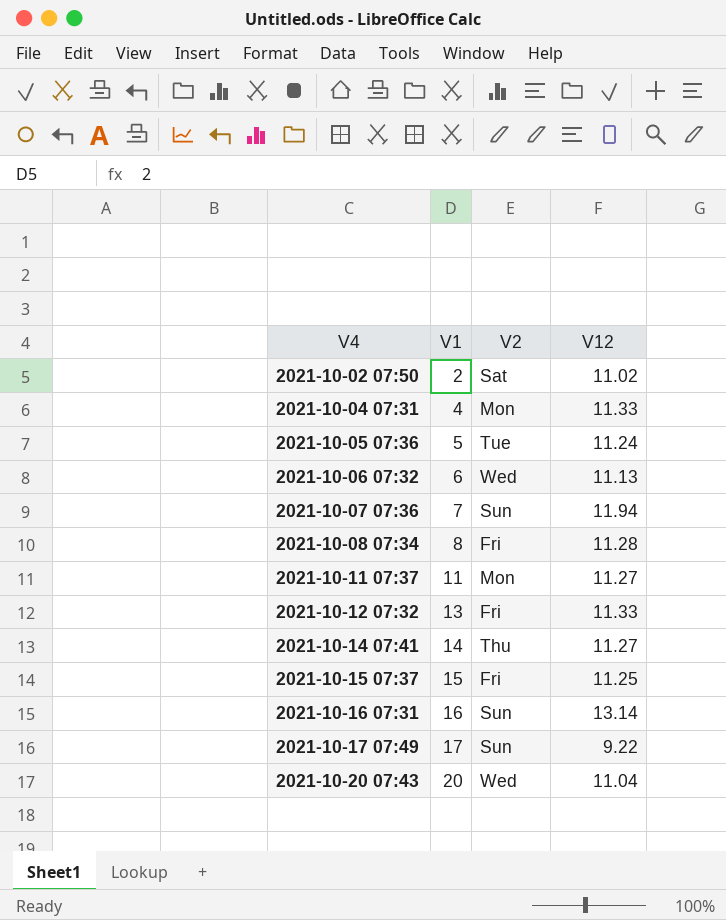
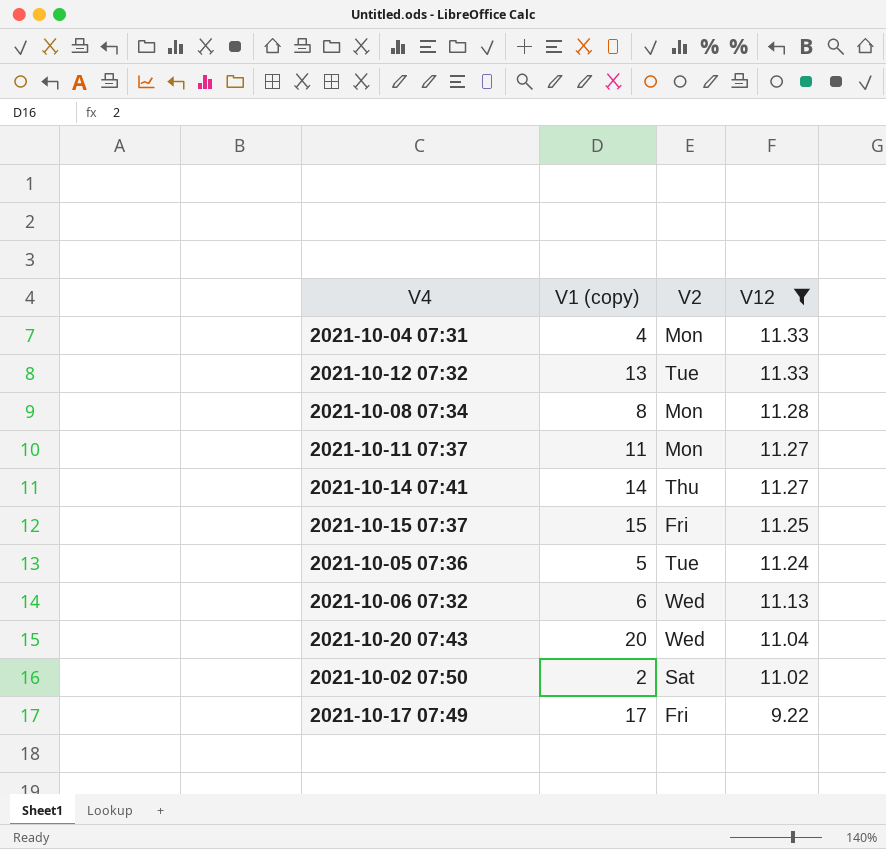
filter: none -> V12 <= 11.33
row order: V4 ascending -> V12 descending
column name: V1 -> V1 (copy)
2021-10-12 07:32 | V2: Fri -> Tue
2021-10-08 07:34 | V2: Fri -> Mon
2021-10-17 07:49 | V2: Sun -> Fri

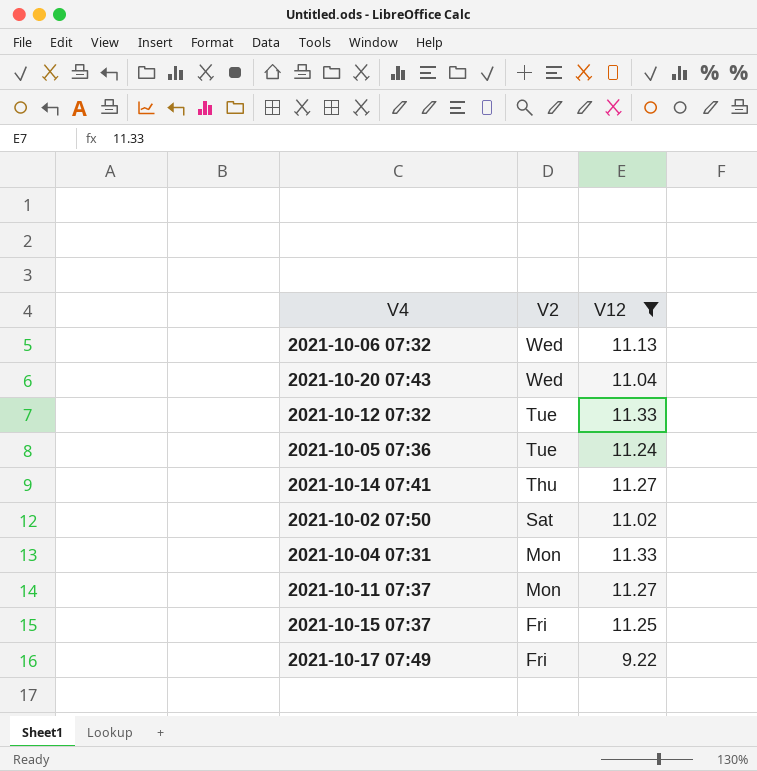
row order: V12 descending -> V2 descending
column V1 (copy) | position: 2 -> none
row 2021-10-08 07:34: 8 | Mon | 11.28 -> none

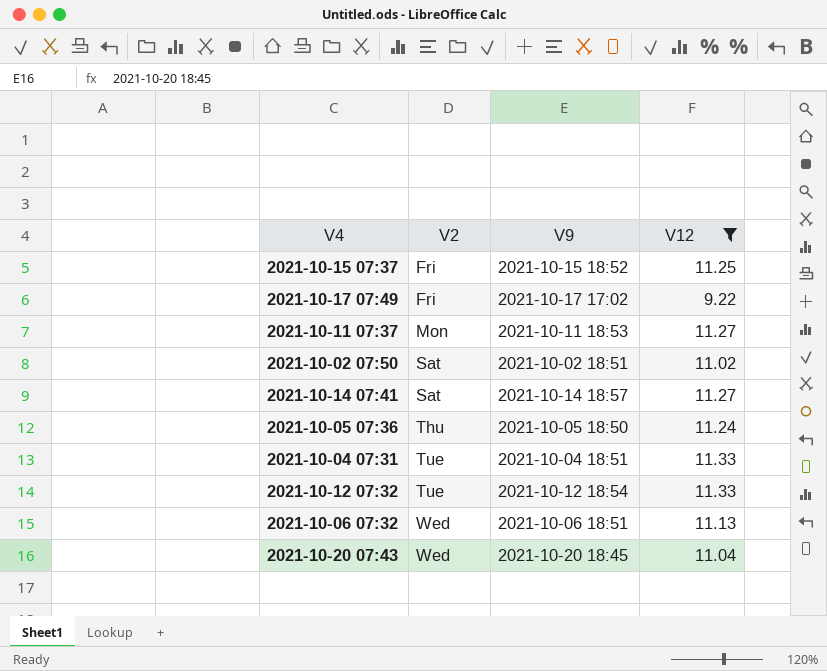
row order: V2 descending -> V2 ascending
column V9 | position: none -> 3
2021-10-14 07:41 | V2: Thu -> Sat
2021-10-05 07:36 | V2: Tue -> Thu
2021-10-04 07:31 | V2: Mon -> Tue

